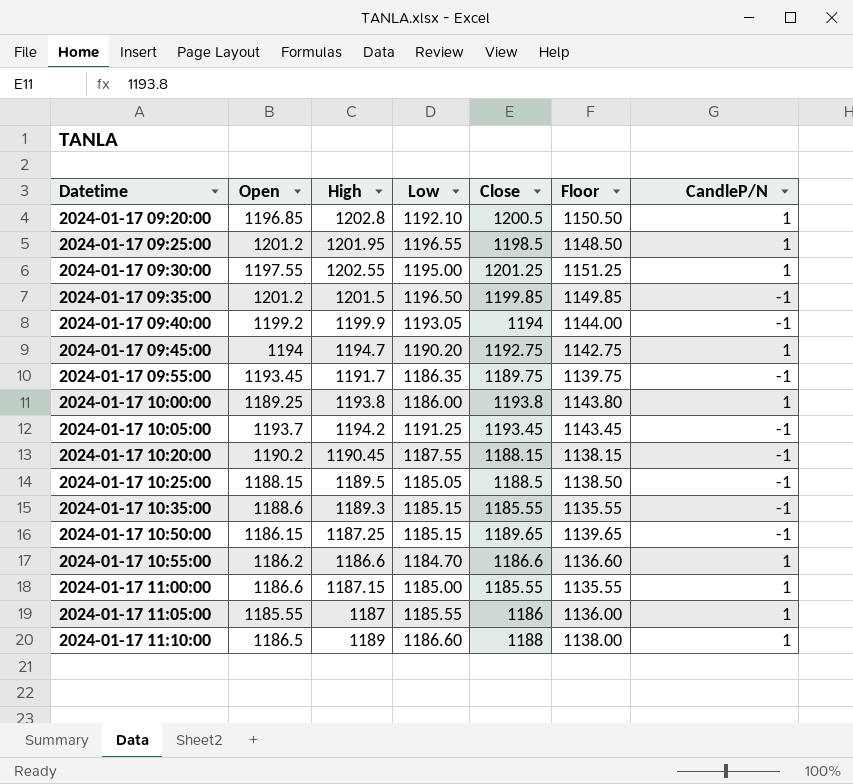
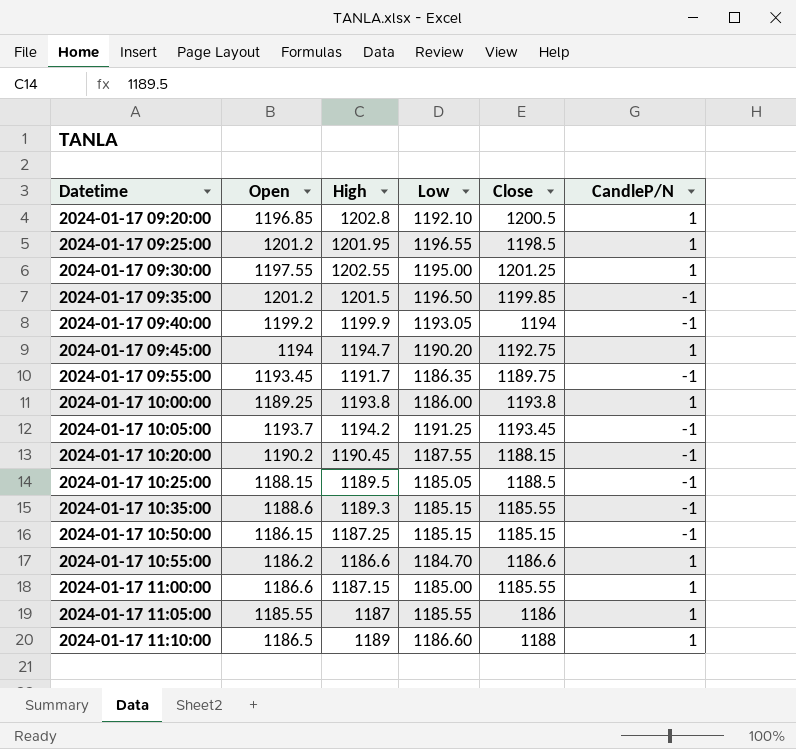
column Floor | formula: [Close] - 50 -> none
2024-01-17 10:50:00 | Close: 1189.65 -> 1185.15

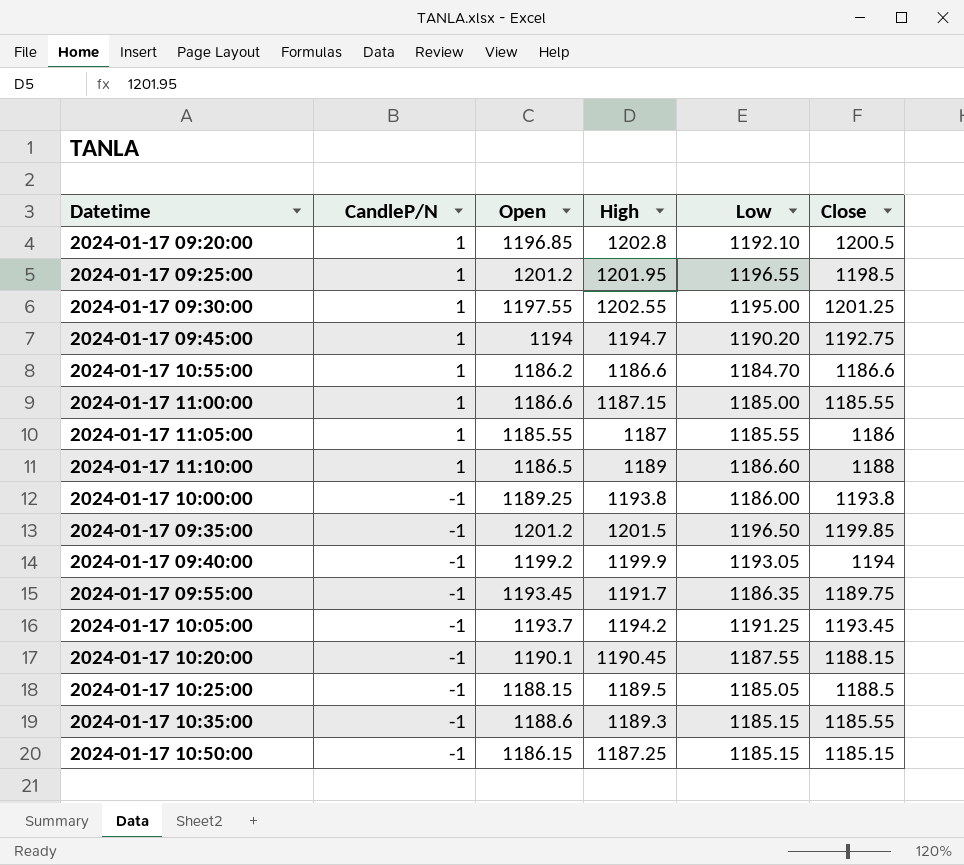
row order: Datetime ascending -> CandleP/N descending
column CandleP/N | position: 6 -> 2
2024-01-17 10:00:00 | CandleP/N: 1 -> -1
2024-01-17 10:20:00 | Open: 1190.2 -> 1190.1

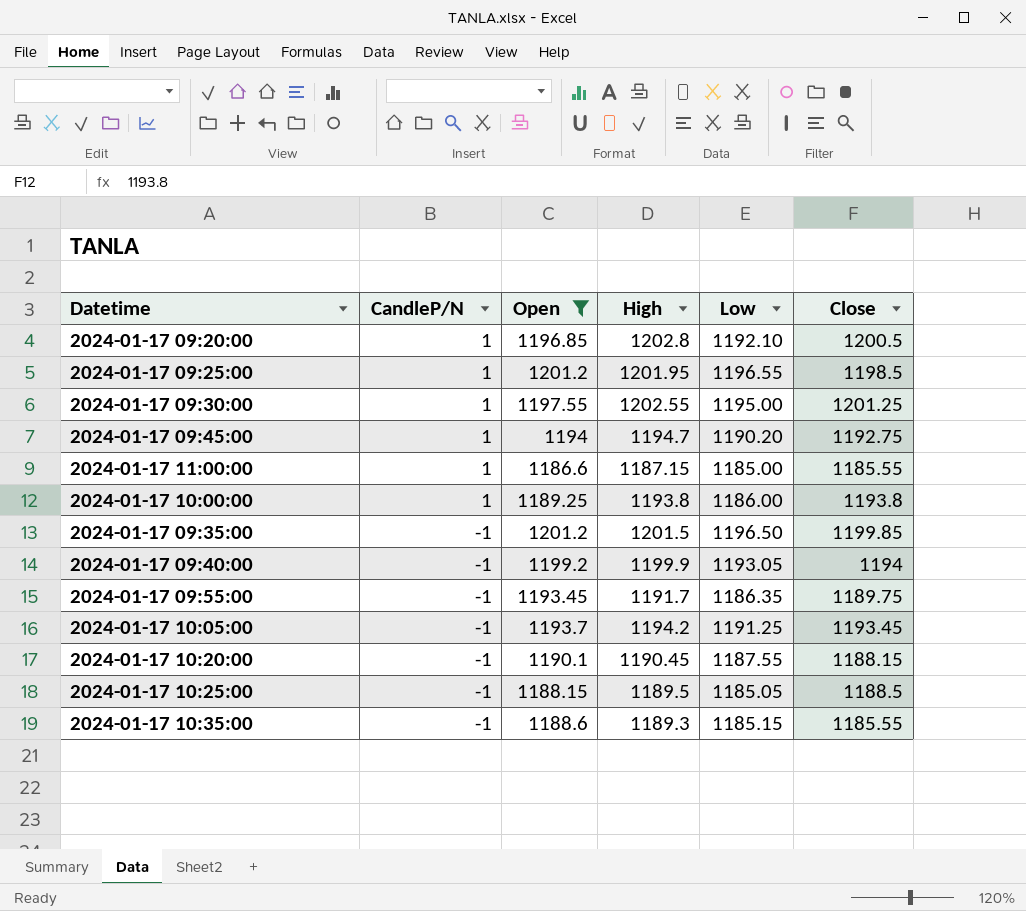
filter: none -> Open >= 1186.6
2024-01-17 10:00:00 | CandleP/N: -1 -> 1

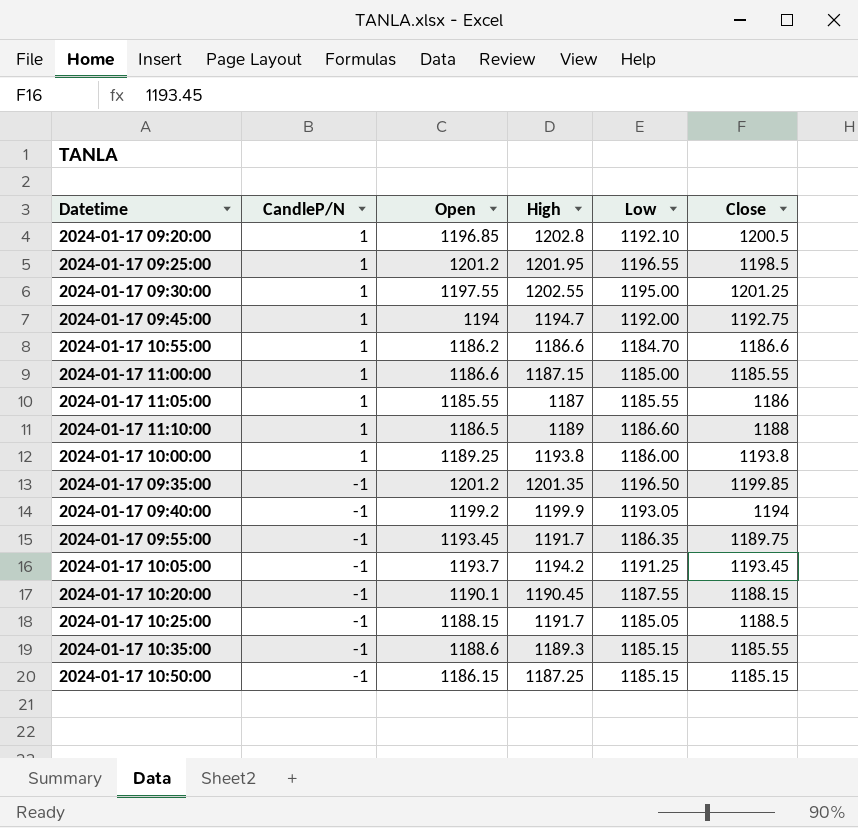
filter: Open >= 1186.6 -> none
2024-01-17 09:45:00 | Low: 1190.20 -> 1192.00
2024-01-17 09:35:00 | High: 1201.5 -> 1201.35
2024-01-17 10:25:00 | High: 1189.5 -> 1191.7

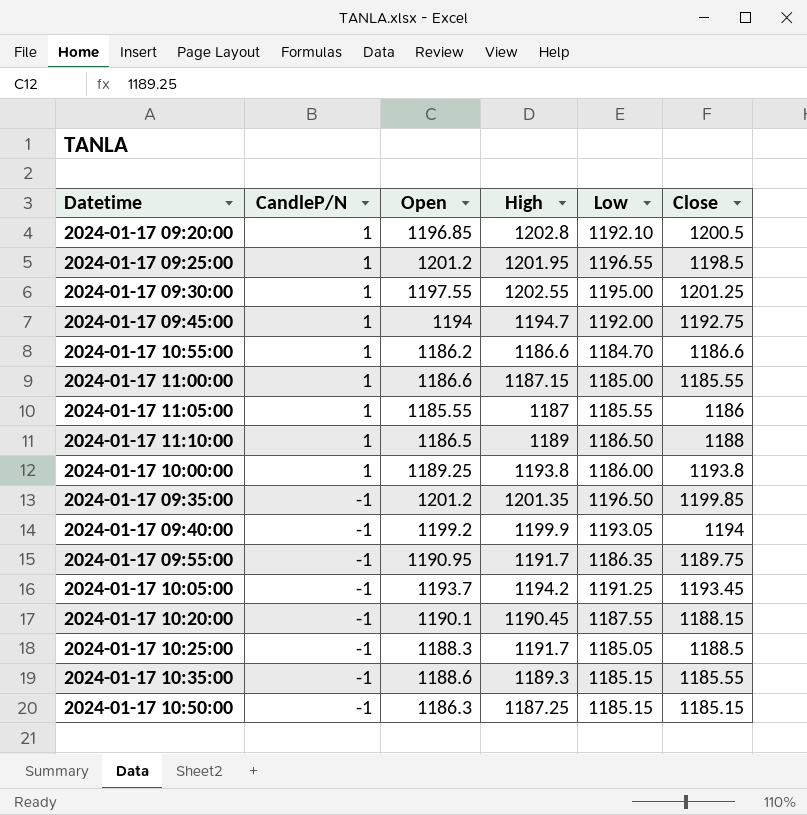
2024-01-17 11:10:00 | Low: 1186.60 -> 1186.50
2024-01-17 09:55:00 | Open: 1193.45 -> 1190.95
2024-01-17 10:25:00 | Open: 1188.15 -> 1188.3
2024-01-17 10:50:00 | Open: 1186.15 -> 1186.3

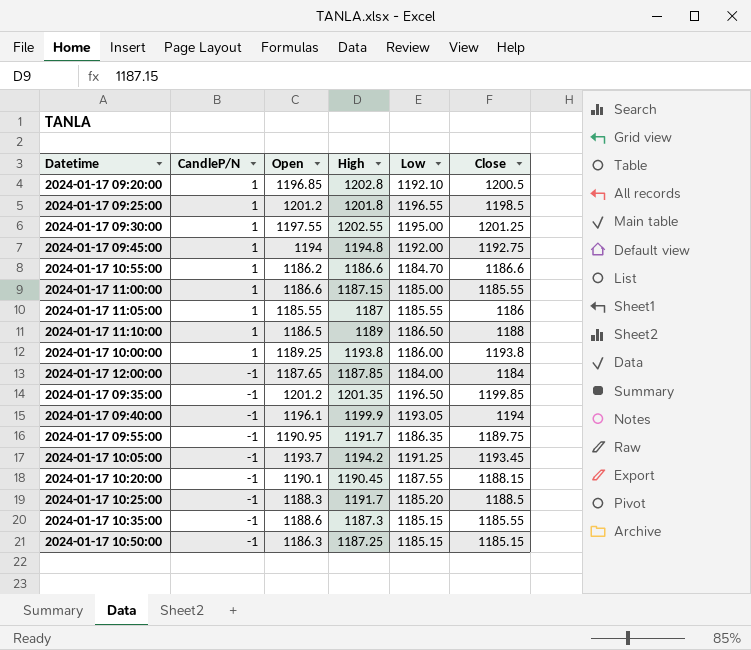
2024-01-17 09:25:00 | High: 1201.95 -> 1201.8
2024-01-17 09:45:00 | High: 1194.7 -> 1194.8
row 2024-01-17 12:00:00: none -> -1 | 1187.65 | 1187.85 | 1184.00 | 1184
2024-01-17 09:40:00 | Open: 1199.2 -> 1196.1
2024-01-17 10:25:00 | Low: 1185.05 -> 1185.20
2024-01-17 10:35:00 | High: 1189.3 -> 1187.3

